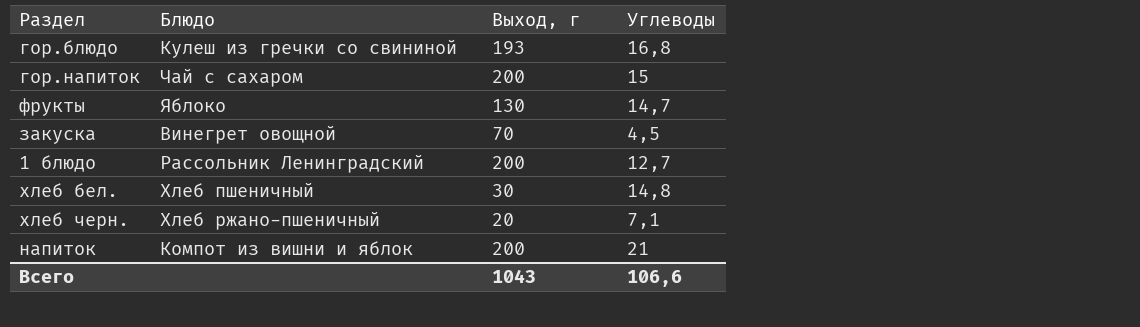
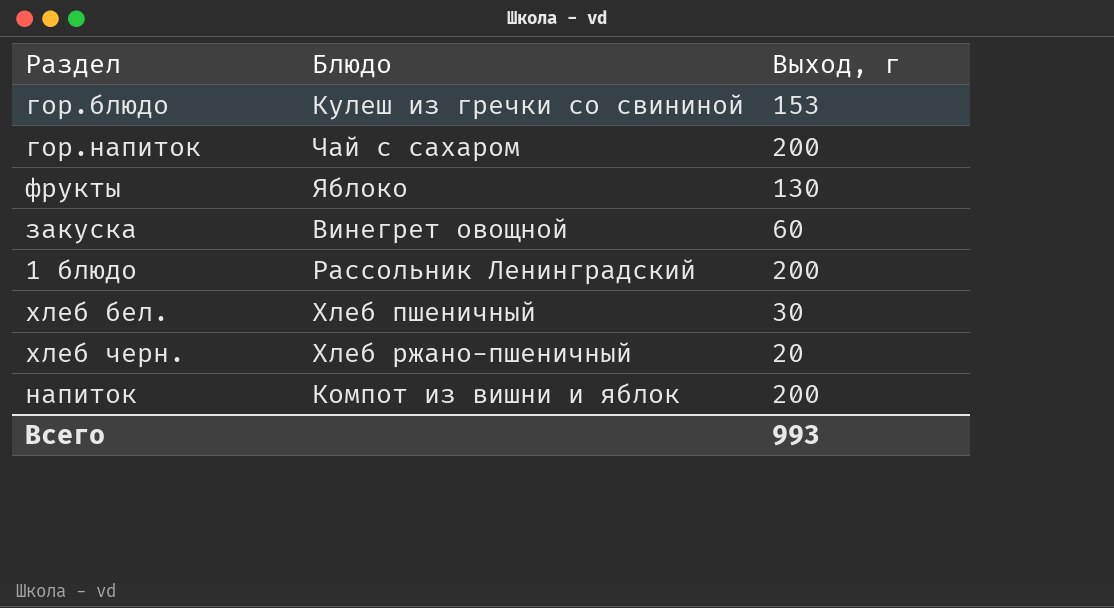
column Углеводы | position: 4 -> none
гор.блюдо | Выход, г: 193 -> 153
закуска | Выход, г: 70 -> 60
Всего | Выход, г: 1043 -> 993

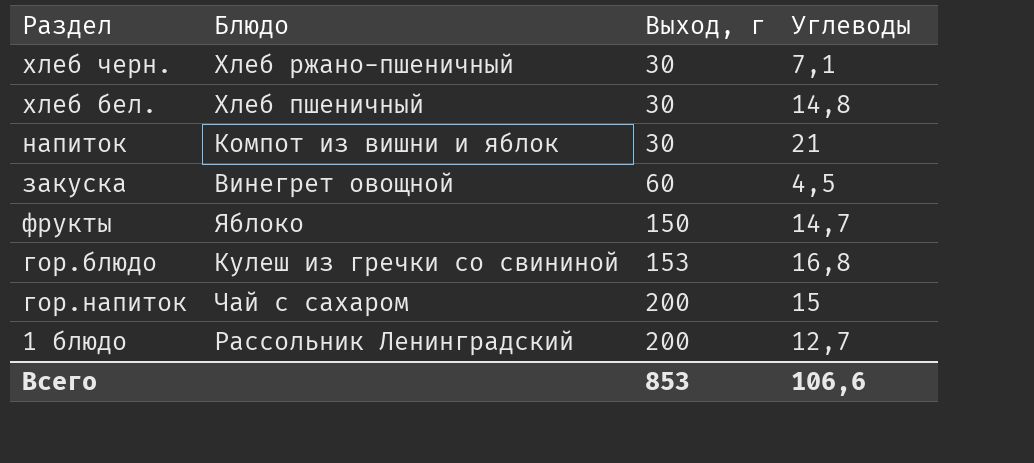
row order: none -> Выход, г ascending
column Углеводы | position: none -> 4
хлеб черн. | Выход, г: 20 -> 30
напиток | Выход, г: 200 -> 30
фрукты | Выход, г: 130 -> 150
Всего | Выход, г: 993 -> 853

